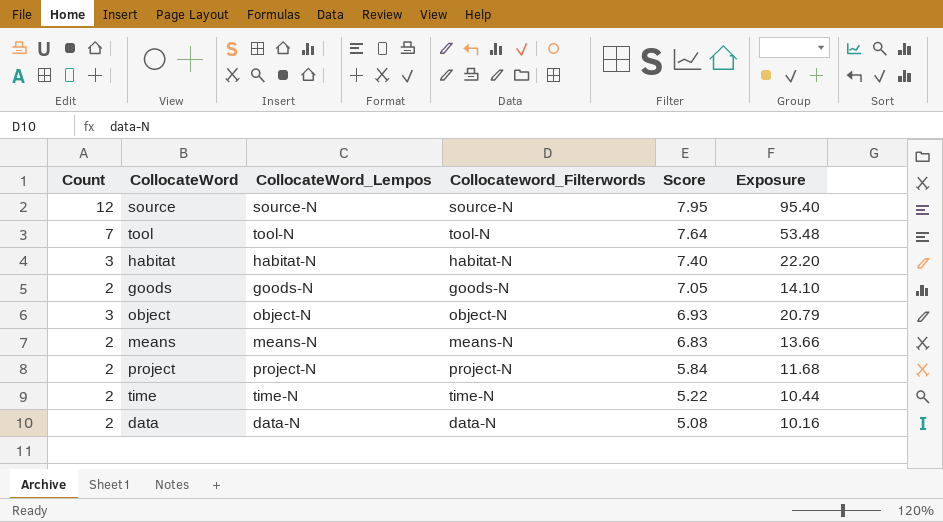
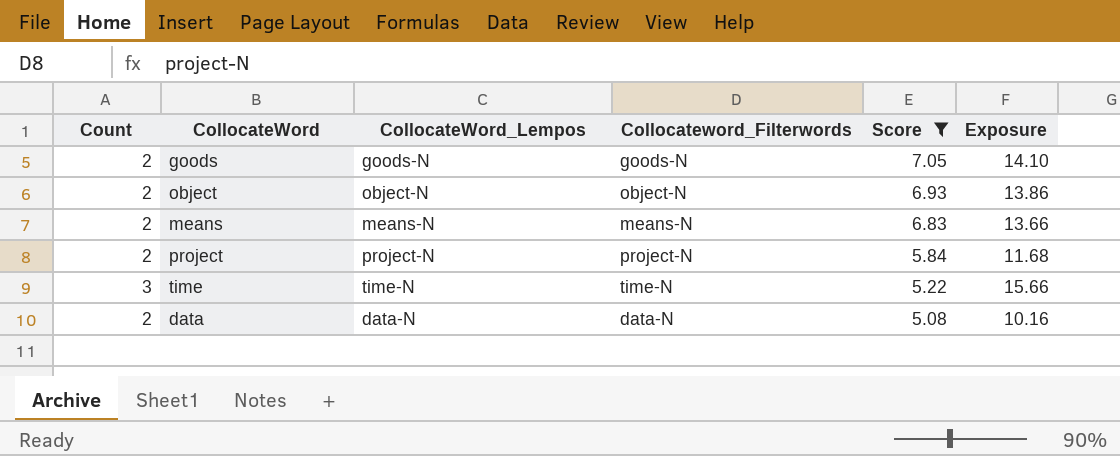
filter: none -> Score <= 7.05
object | Count: 3 -> 2
object | Exposure: 20.79 -> 13.86
time | Count: 2 -> 3
time | Exposure: 10.44 -> 15.66

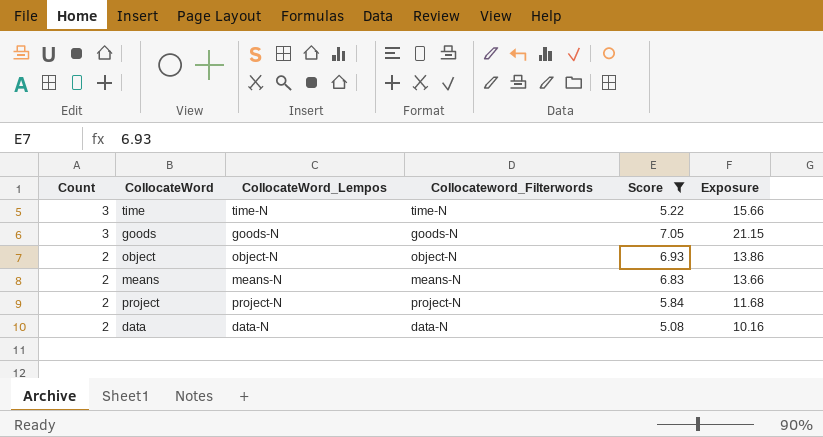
row order: Score descending -> Count descending
goods | Count: 2 -> 3
goods | Exposure: 14.10 -> 21.15

